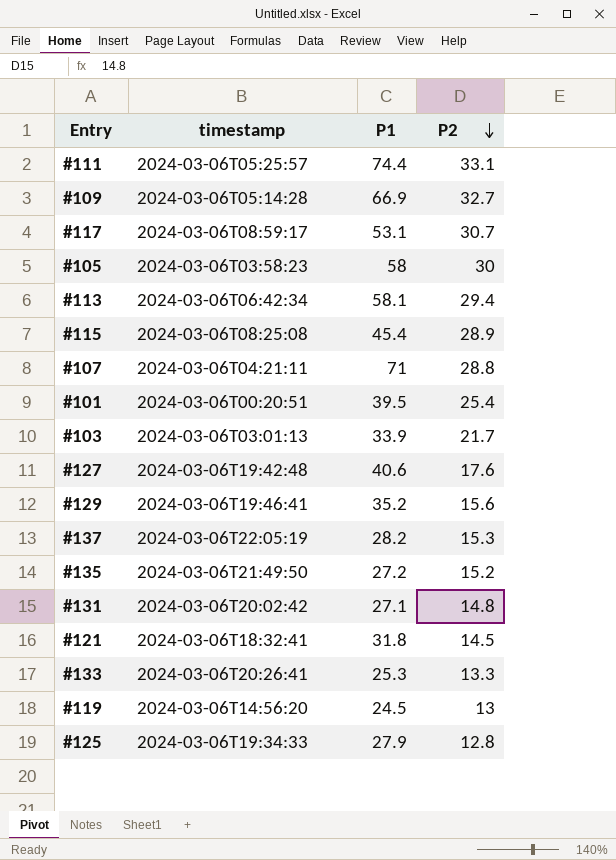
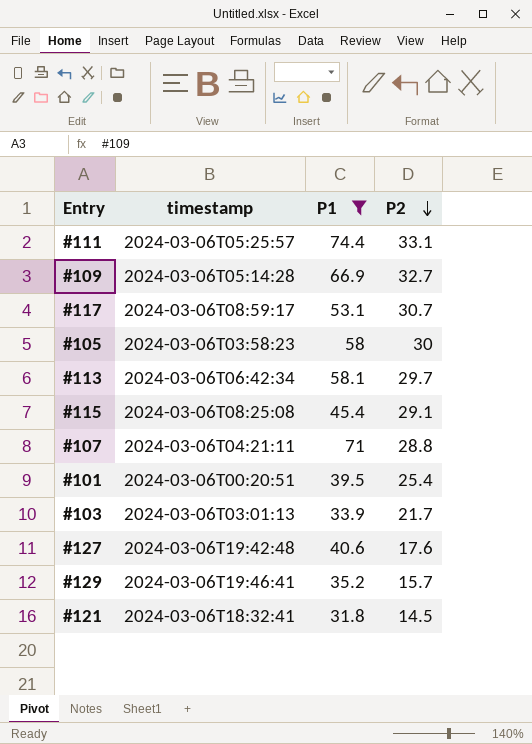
filter: none -> P1 >= 31.8
#113 | P2: 29.4 -> 29.7
#115 | P2: 28.9 -> 29.1
#129 | P2: 15.6 -> 15.7

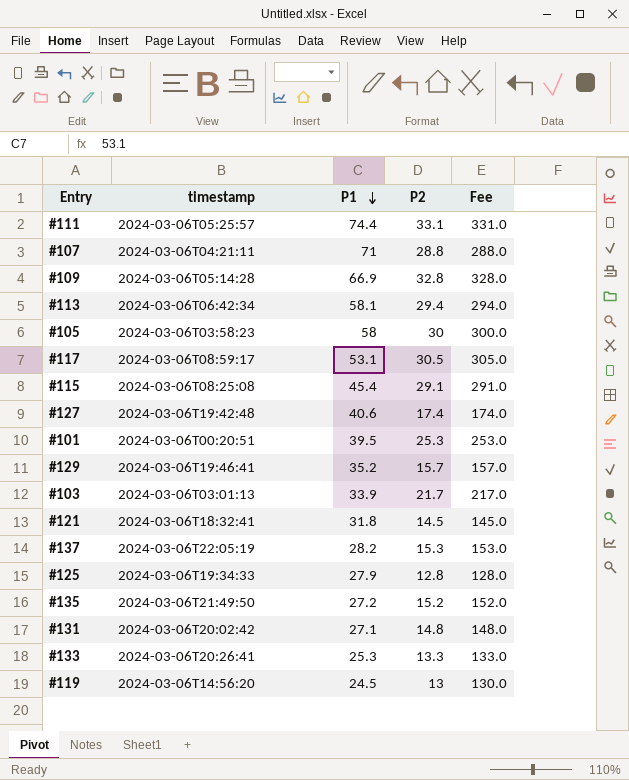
filter: P1 >= 31.8 -> none
row order: P2 descending -> P1 descending
column Fee | formula: none -> [P2] * 10
#109 | P2: 32.7 -> 32.8
#113 | P2: 29.7 -> 29.4
#117 | P2: 30.7 -> 30.5
#127 | P2: 17.6 -> 17.4
#101 | P2: 25.4 -> 25.3

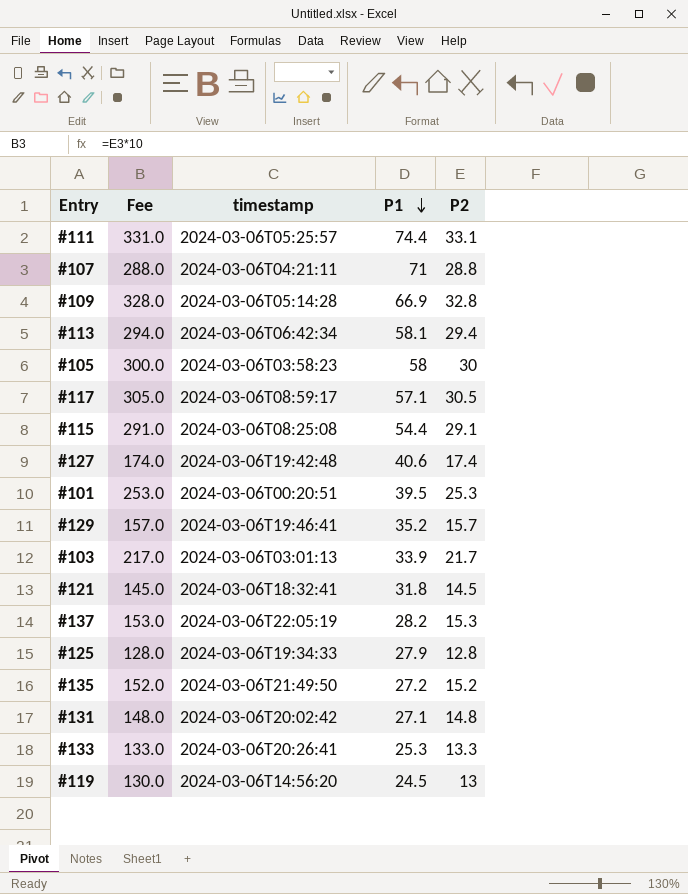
column Fee | position: 5 -> 2
#117 | P1: 53.1 -> 57.1
#115 | P1: 45.4 -> 54.4

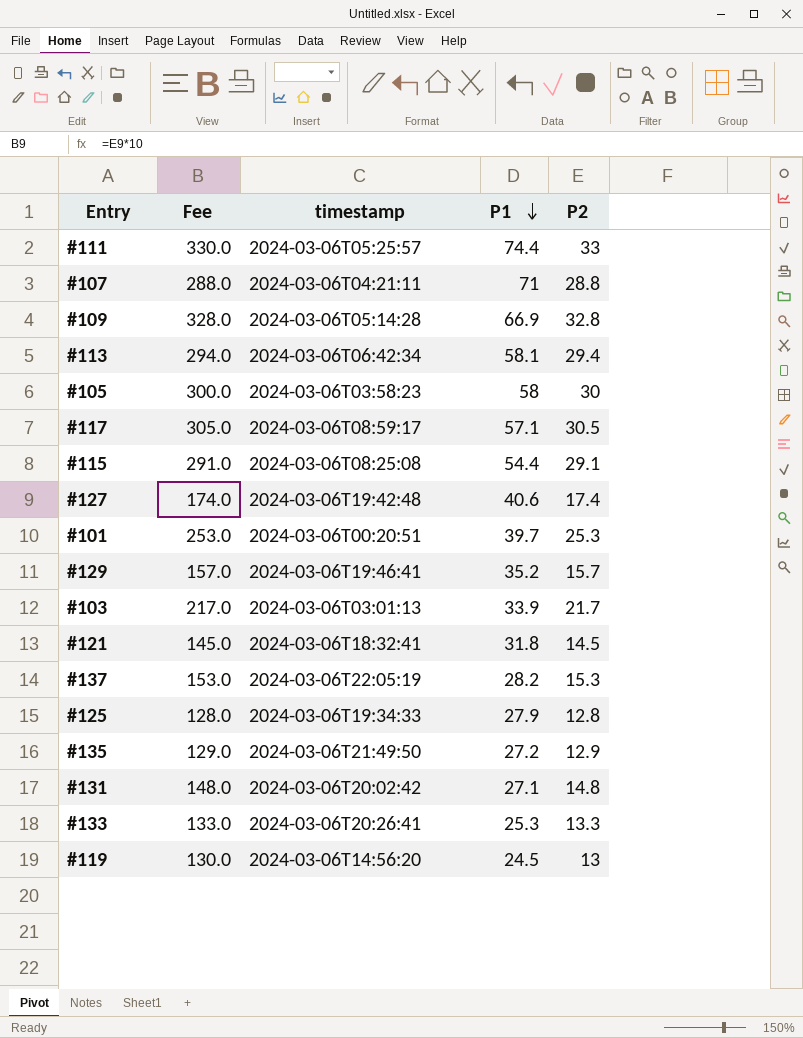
#111 | Fee: 331.0 -> 330.0
#111 | P2: 33.1 -> 33
#101 | P1: 39.5 -> 39.7
#135 | Fee: 152.0 -> 129.0
#135 | P2: 15.2 -> 12.9

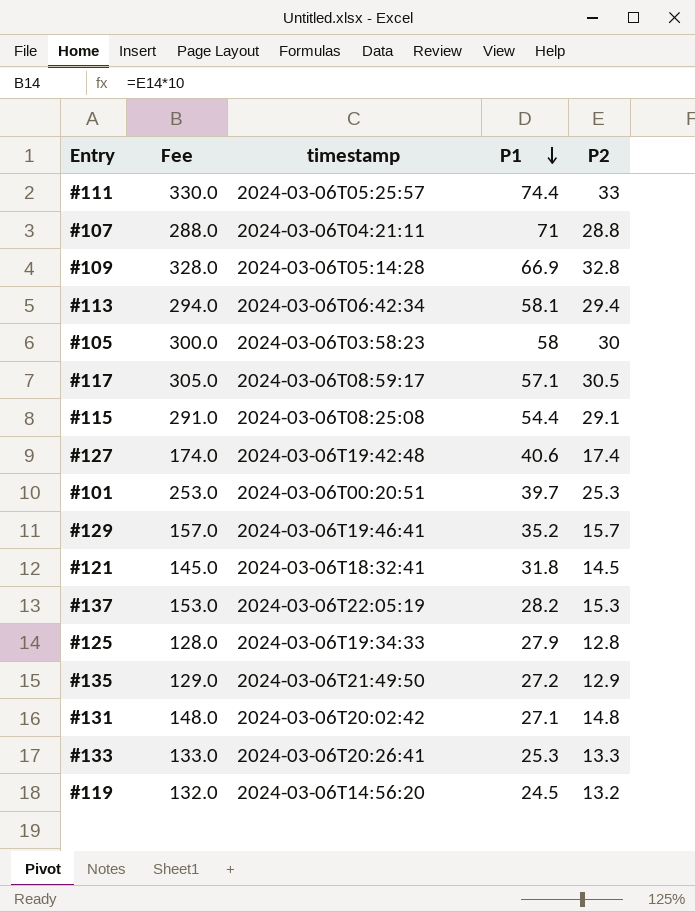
row #103: 217.0 | 2024-03-06T03:01:13 | 33.9 | 21.7 -> none
#119 | Fee: 130.0 -> 132.0
#119 | P2: 13 -> 13.2

